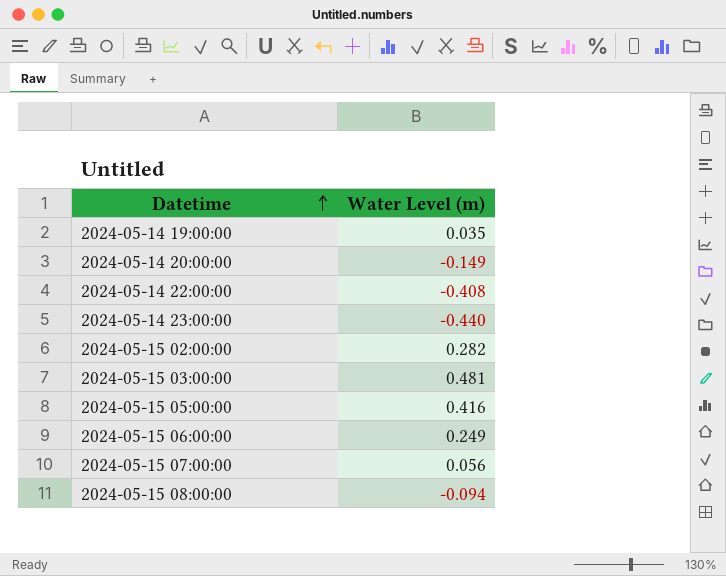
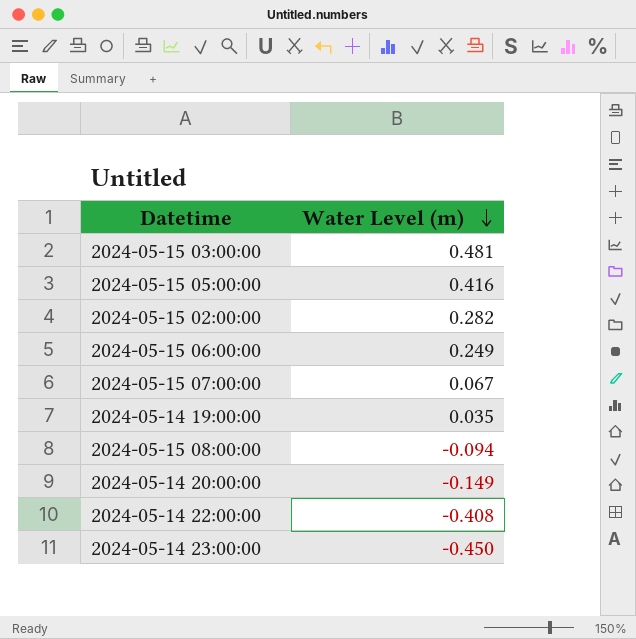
row order: Datetime ascending -> Water Level (m) descending
2024-05-15 07:00:00 | Water Level (m): 0.056 -> 0.067
2024-05-14 23:00:00 | Water Level (m): -0.440 -> -0.450

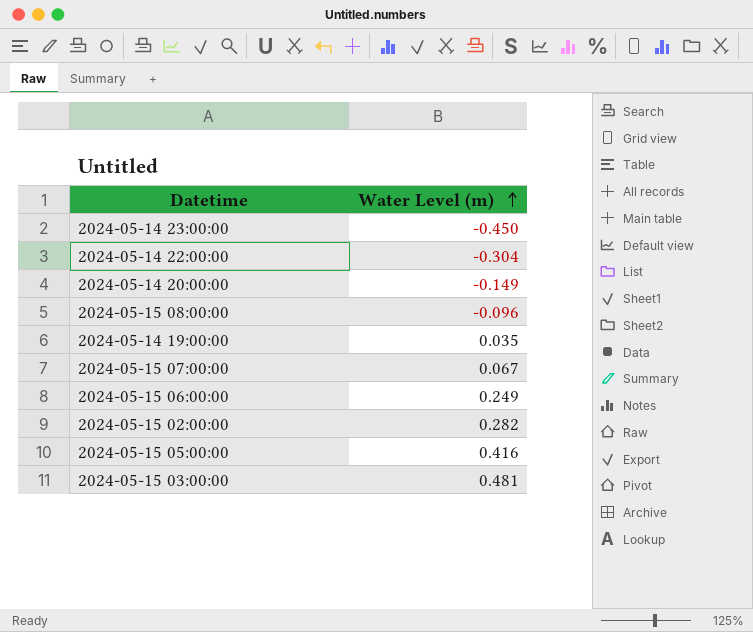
row order: Water Level (m) descending -> Water Level (m) ascending
2024-05-14 22:00:00 | Water Level (m): -0.408 -> -0.304
2024-05-15 08:00:00 | Water Level (m): -0.094 -> -0.096

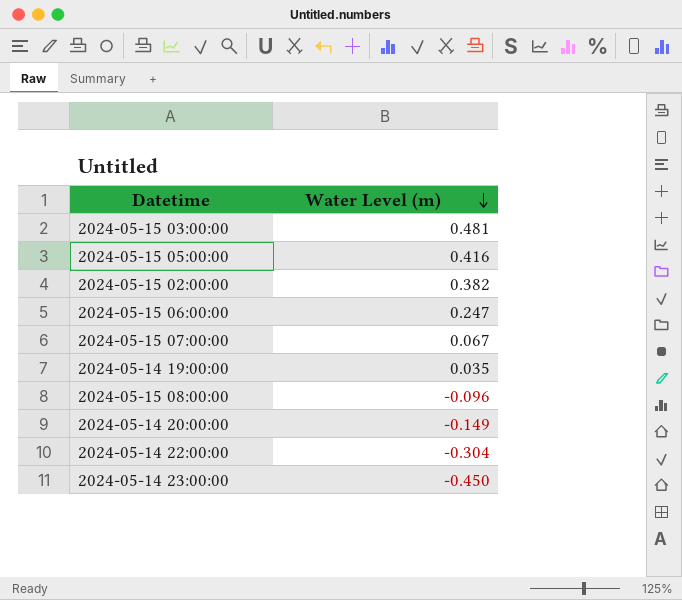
row order: Water Level (m) ascending -> Water Level (m) descending
2024-05-15 02:00:00 | Water Level (m): 0.282 -> 0.382
2024-05-15 06:00:00 | Water Level (m): 0.249 -> 0.247

